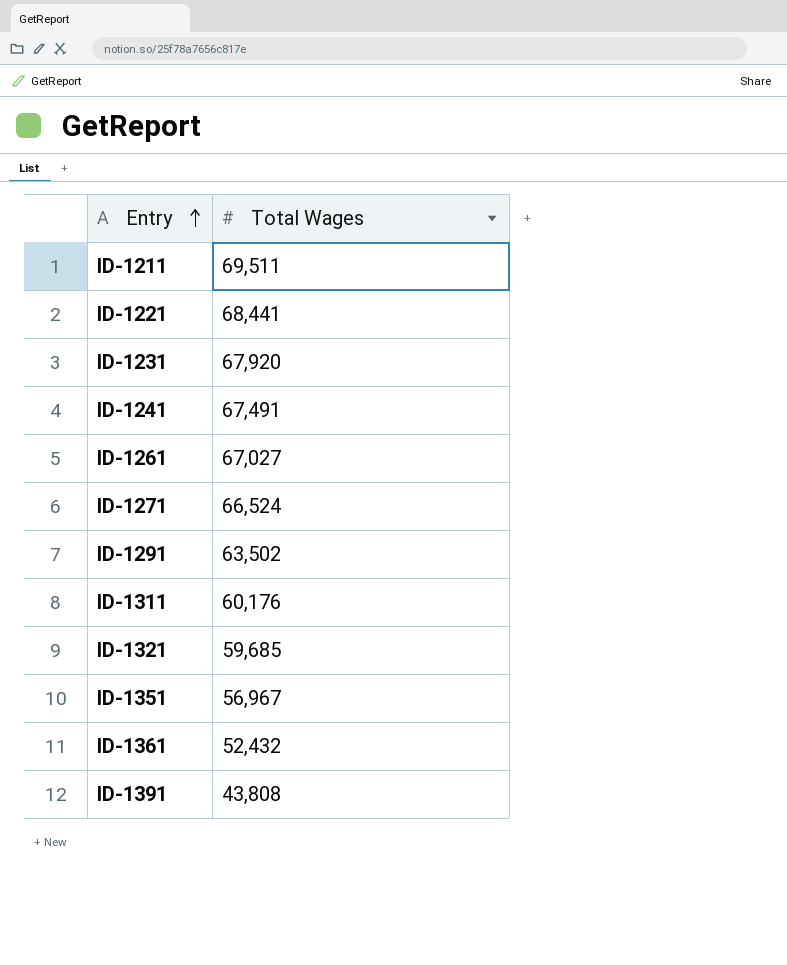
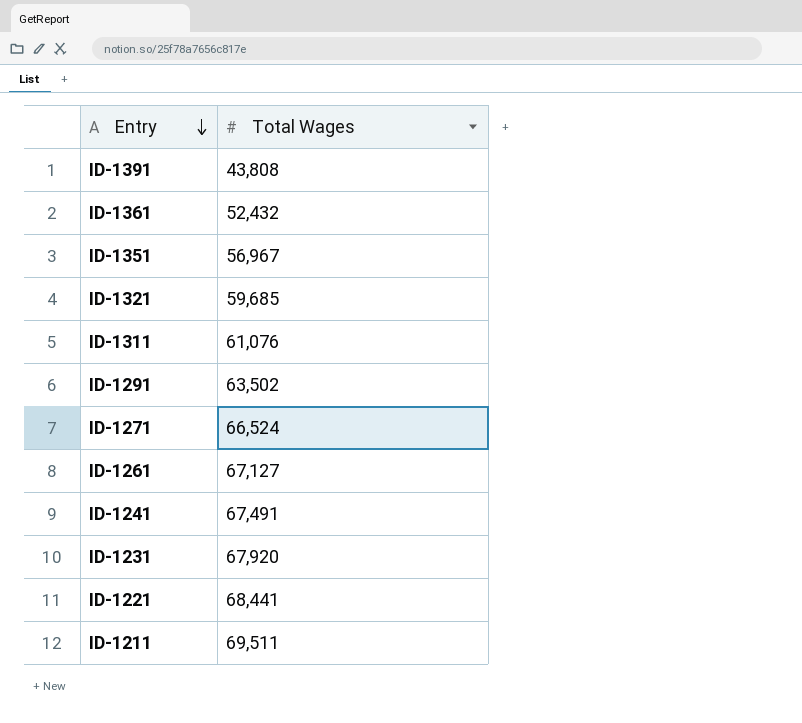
row order: Entry ascending -> Entry descending
ID-1311 | Total Wages: 60,176 -> 61,076
ID-1261 | Total Wages: 67,027 -> 67,127

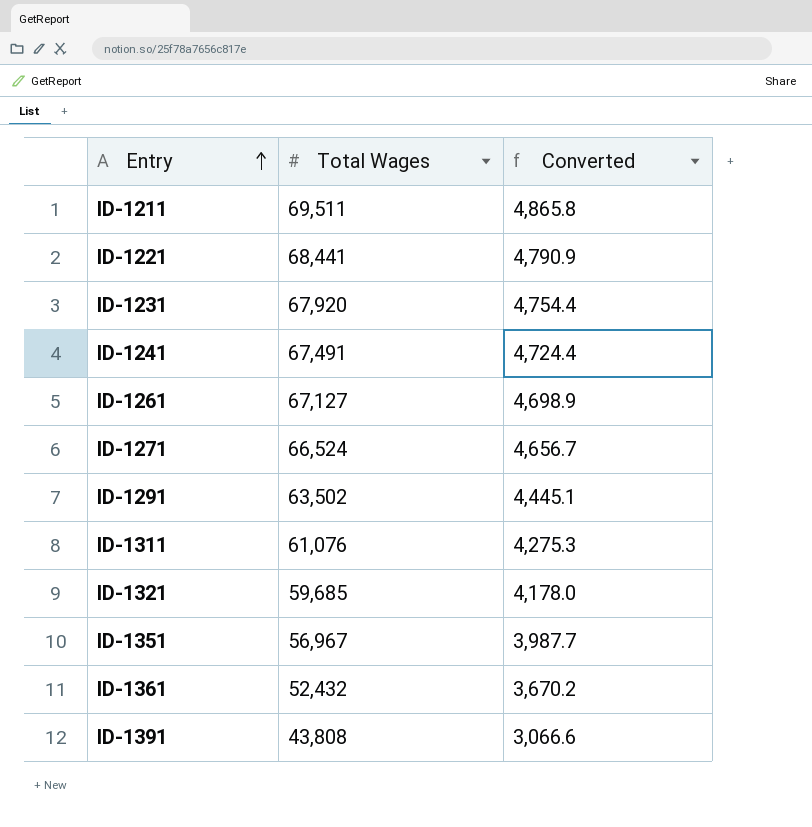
row order: Entry descending -> Entry ascending
column Converted | formula: none -> [Total Wages] * 0.07

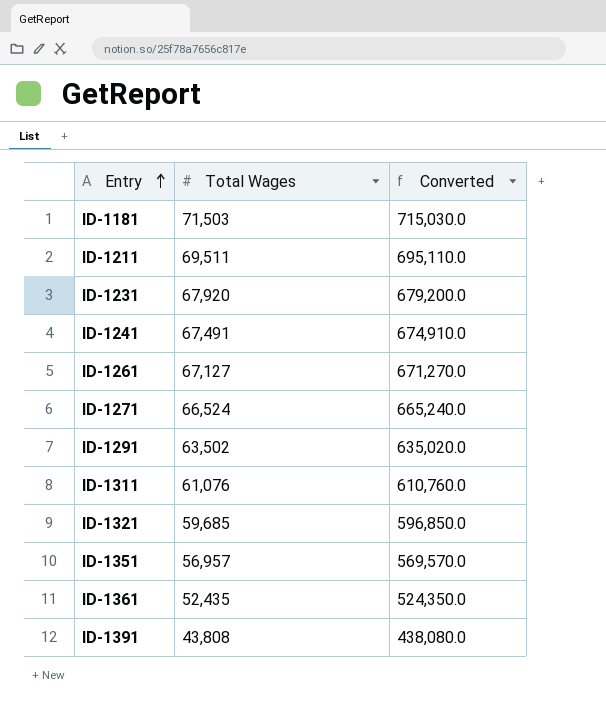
column Converted | formula: [Total Wages] * 0.07 -> [Total Wages] * 10
row ID-1221: 68,441 | 4,790.9 -> none
row ID-1181: none -> 71,503 | 715,030.0
ID-1351 | Total Wages: 56,967 -> 56,957
ID-1361 | Total Wages: 52,432 -> 52,435

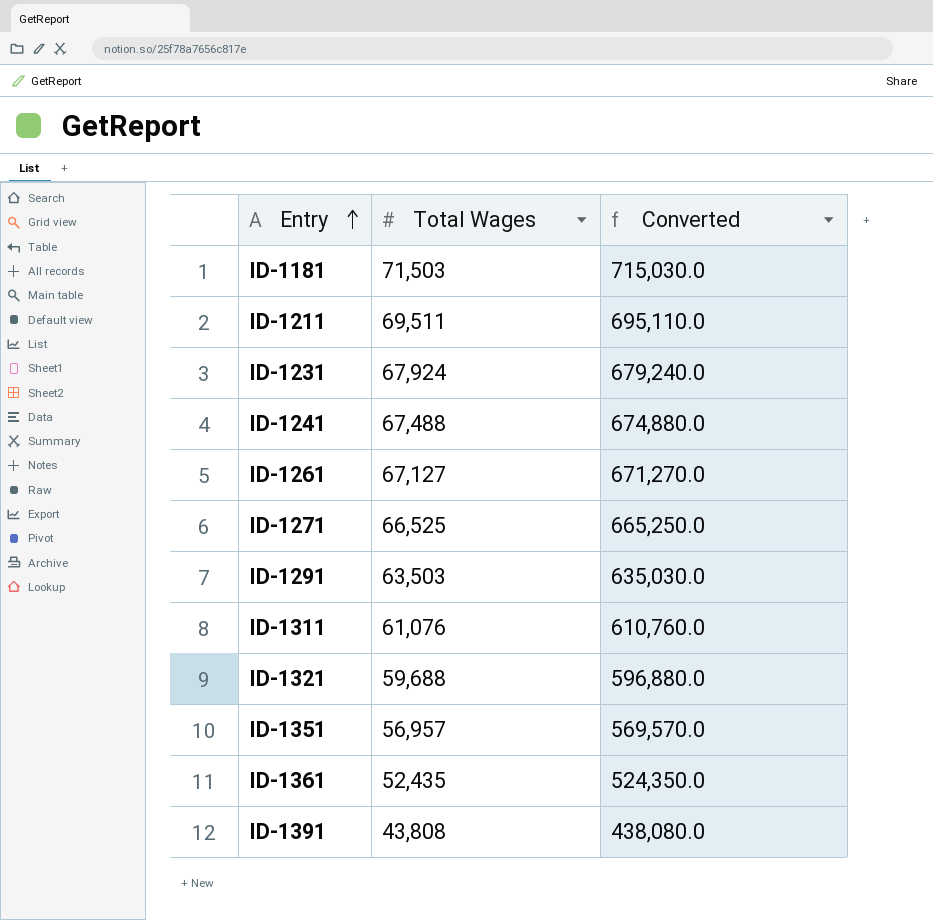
ID-1231 | Total Wages: 67,920 -> 67,924
ID-1231 | Converted: 679,200.0 -> 679,240.0
ID-1241 | Total Wages: 67,491 -> 67,488
ID-1241 | Converted: 674,910.0 -> 674,880.0
ID-1271 | Total Wages: 66,524 -> 66,525
ID-1271 | Converted: 665,240.0 -> 665,250.0
ID-1291 | Total Wages: 63,502 -> 63,503
ID-1291 | Converted: 635,020.0 -> 635,030.0
ID-1321 | Total Wages: 59,685 -> 59,688
ID-1321 | Converted: 596,850.0 -> 596,880.0

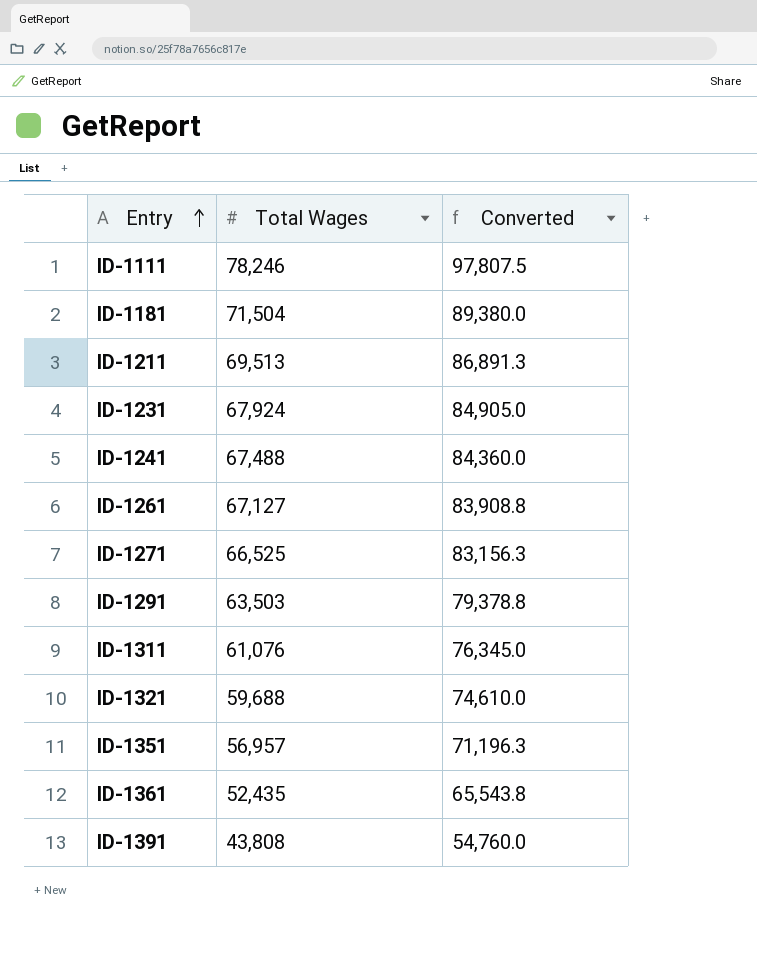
column Converted | formula: [Total Wages] * 10 -> [Total Wages] * 1.25
row ID-1111: none -> 78,246 | 97,807.5
ID-1181 | Total Wages: 71,503 -> 71,504
ID-1211 | Total Wages: 69,511 -> 69,513

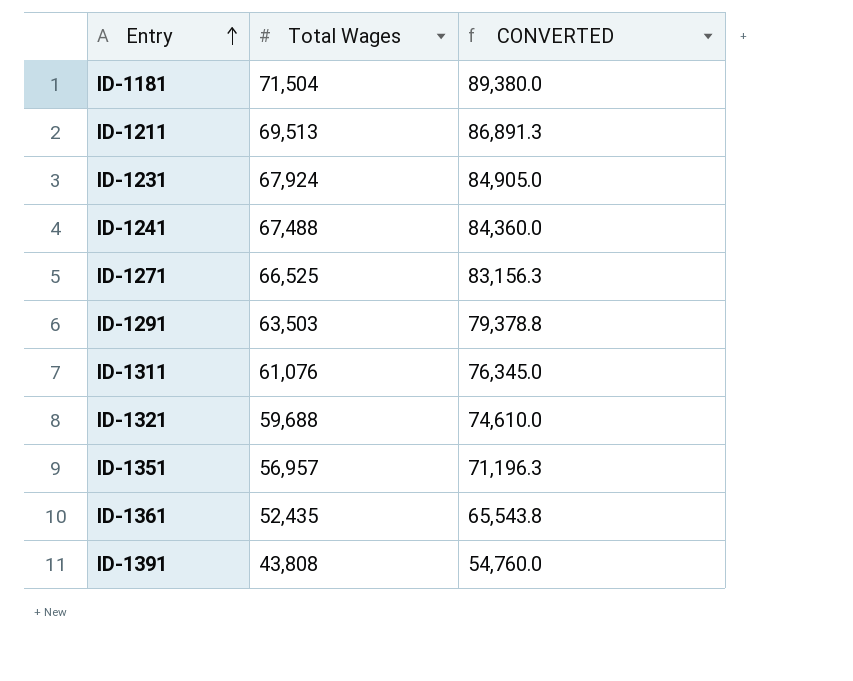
column name: Converted -> CONVERTED
row ID-1111: 78,246 | 97,807.5 -> none
row ID-1261: 67,127 | 83,908.8 -> none

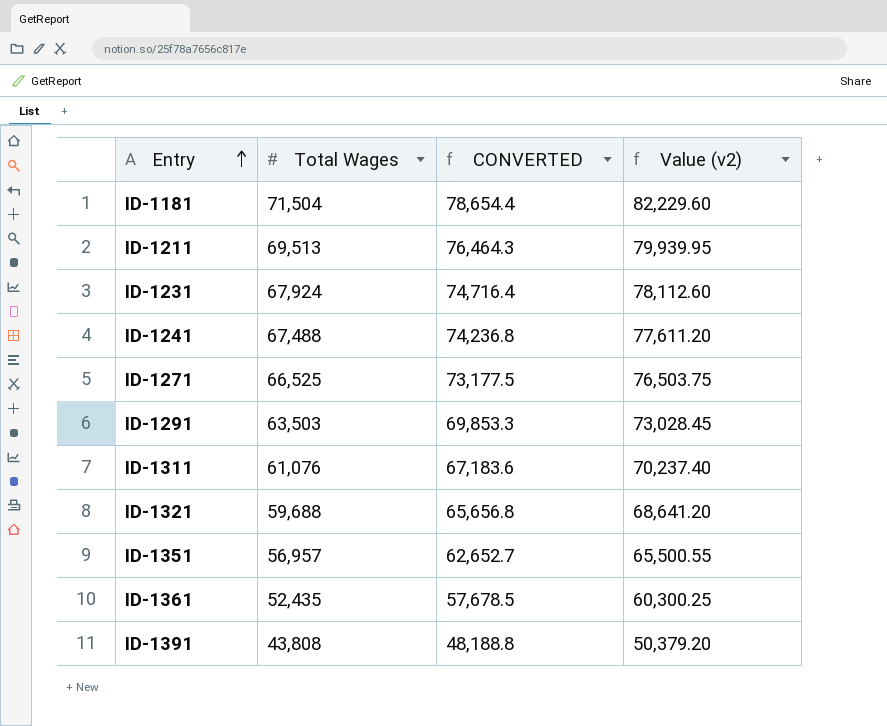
column CONVERTED | formula: [Total Wages] * 1.25 -> [Total Wages] * 1.1
column Value (v2) | formula: none -> [Total Wages] * 1.15

